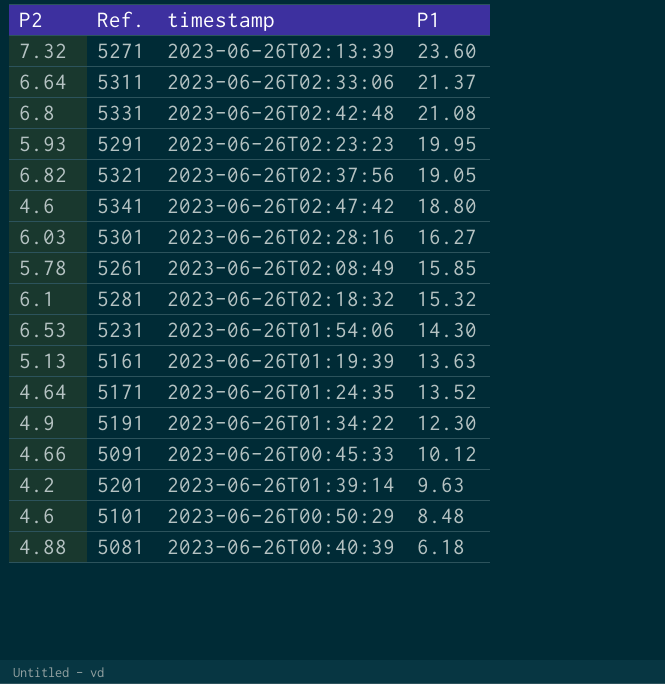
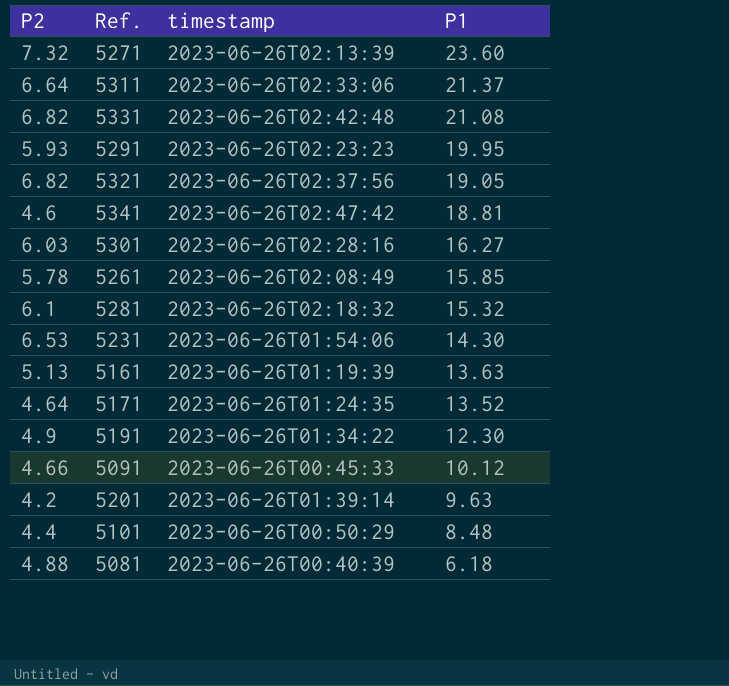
5331 | P2: 6.8 -> 6.82
5341 | P1: 18.80 -> 18.81
5101 | P2: 4.6 -> 4.4

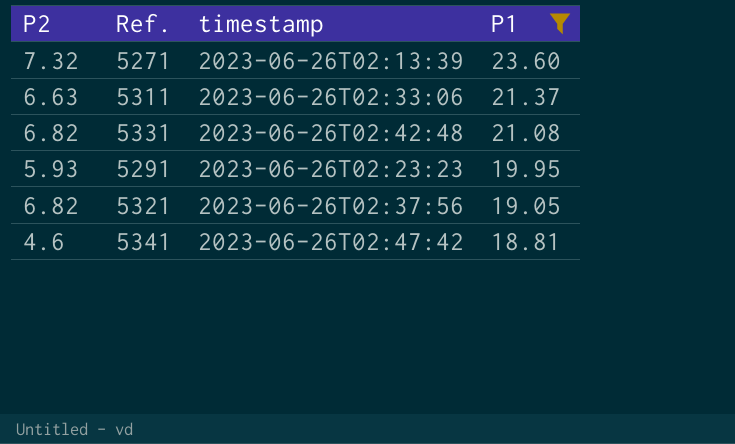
filter: none -> P1 >= 18.81
5311 | P2: 6.64 -> 6.63

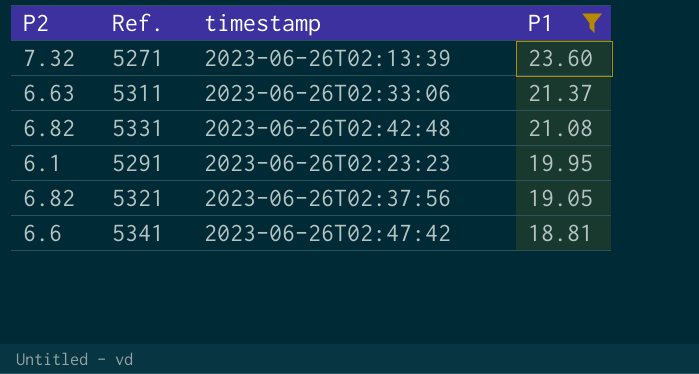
5291 | P2: 5.93 -> 6.1
5341 | P2: 4.6 -> 6.6

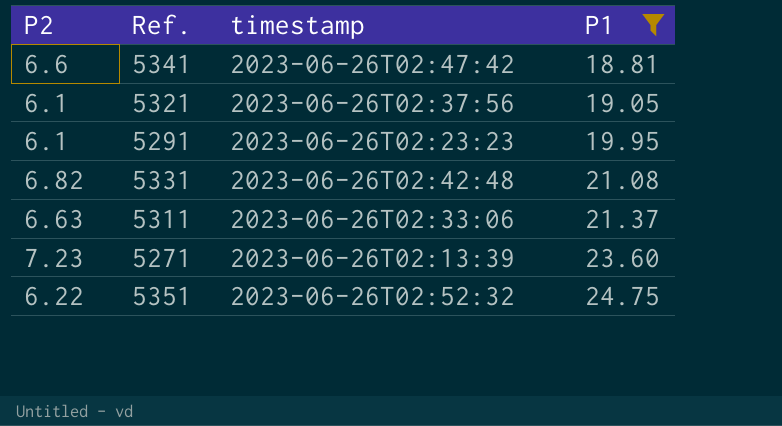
row order: P1 descending -> P1 ascending
5321 | P2: 6.82 -> 6.1
5271 | P2: 7.32 -> 7.23
row 5351: none -> 6.22 | 2023-06-26T02:52:32 | 24.75

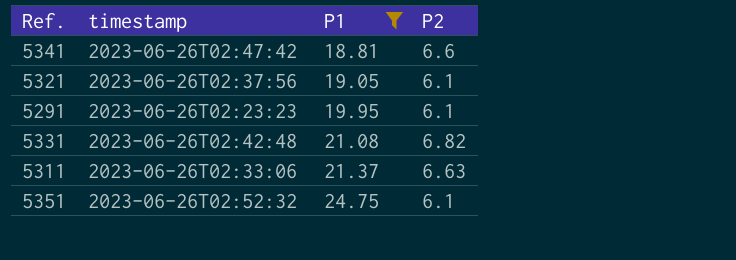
column P2 | position: 1 -> 4
row 5271: 7.23 | 2023-06-26T02:13:39 | 23.60 -> none
5351 | P2: 6.22 -> 6.1

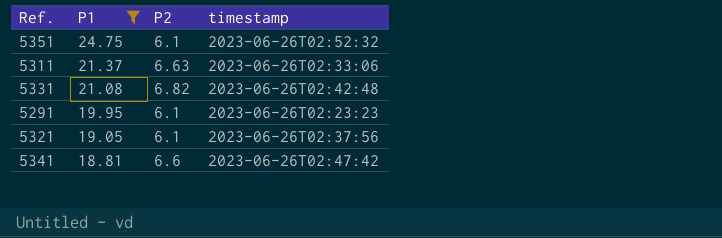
row order: P1 ascending -> P1 descending
column timestamp | position: 2 -> 4

